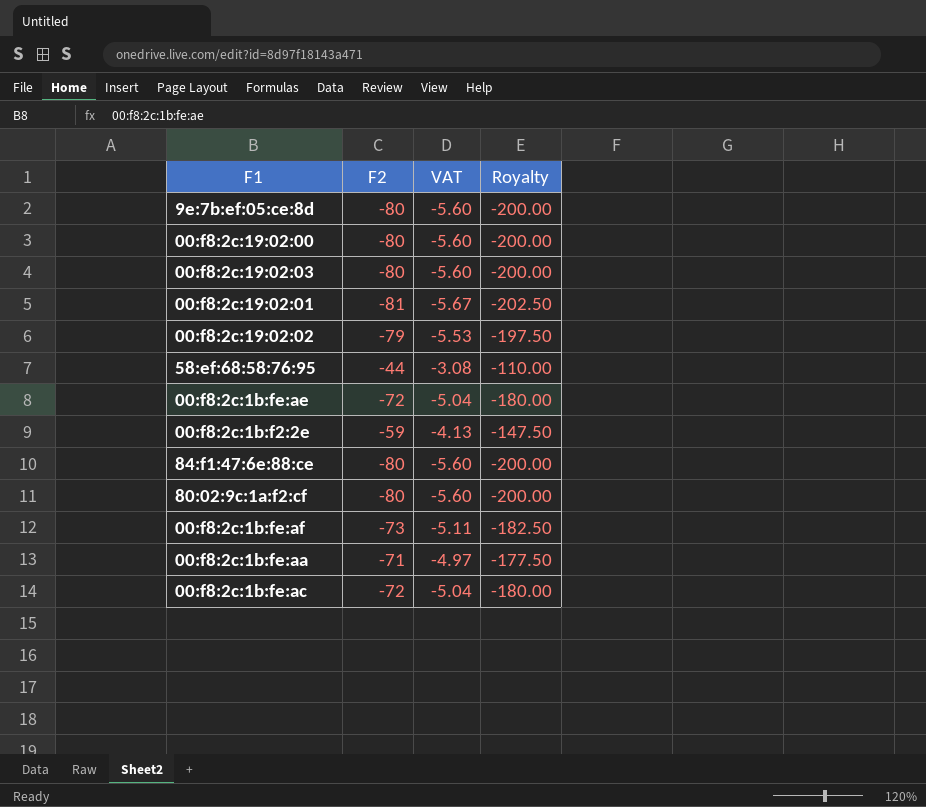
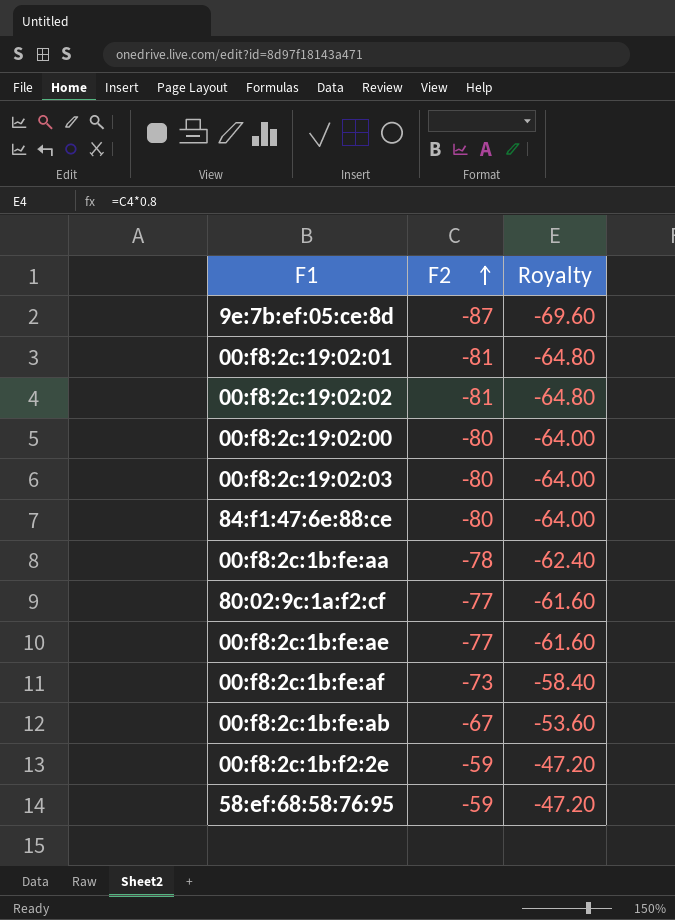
row order: none -> F2 ascending
column VAT | formula: [F2] * 0.07 -> none
column Royalty | formula: [F2] * 2.5 -> [F2] * 0.8
row 00:f8:2c:1b:fe:ac: -72 | -5.04 | -180.00 -> none
9e:7b:ef:05:ce:8d | F2: -80 -> -87
00:f8:2c:19:02:02 | F2: -79 -> -81
00:f8:2c:1b:fe:aa | F2: -71 -> -78
80:02:9c:1a:f2:cf | F2: -80 -> -77
00:f8:2c:1b:fe:ae | F2: -72 -> -77
row 00:f8:2c:1b:fe:ab: none -> -67 | -53.60
58:ef:68:58:76:95 | F2: -44 -> -59

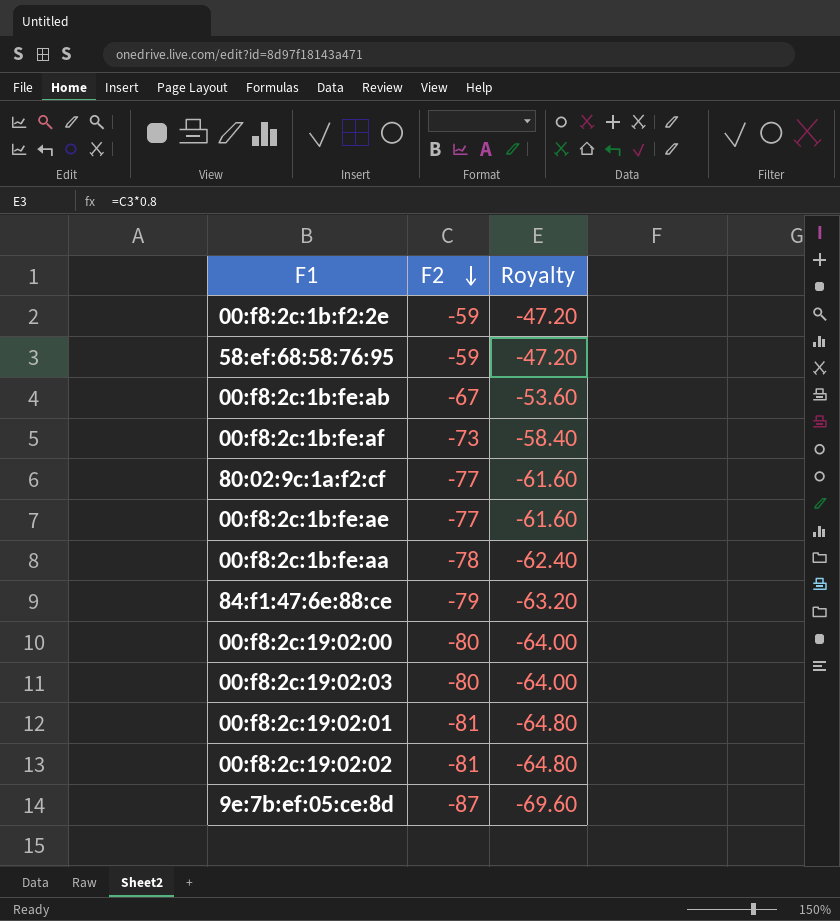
row order: F2 ascending -> F2 descending
84:f1:47:6e:88:ce | F2: -80 -> -79
84:f1:47:6e:88:ce | Royalty: -64.00 -> -63.20

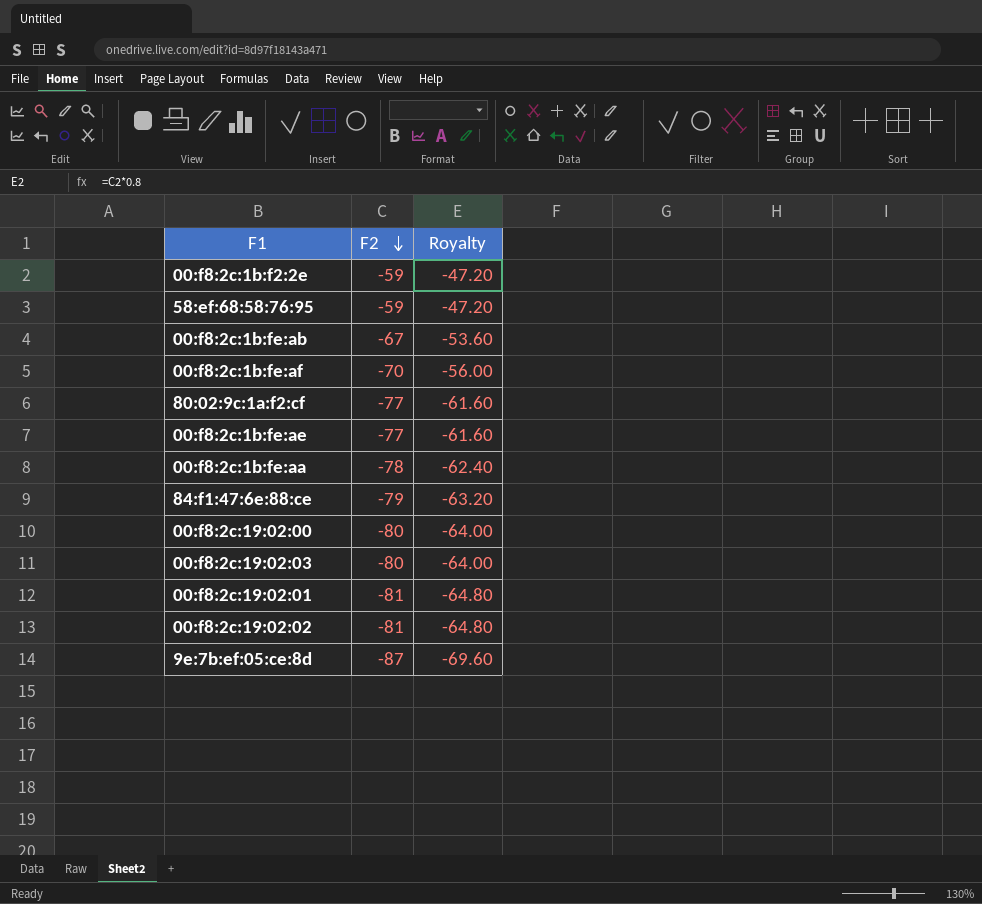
00:f8:2c:1b:fe:af | F2: -73 -> -70
00:f8:2c:1b:fe:af | Royalty: -58.40 -> -56.00

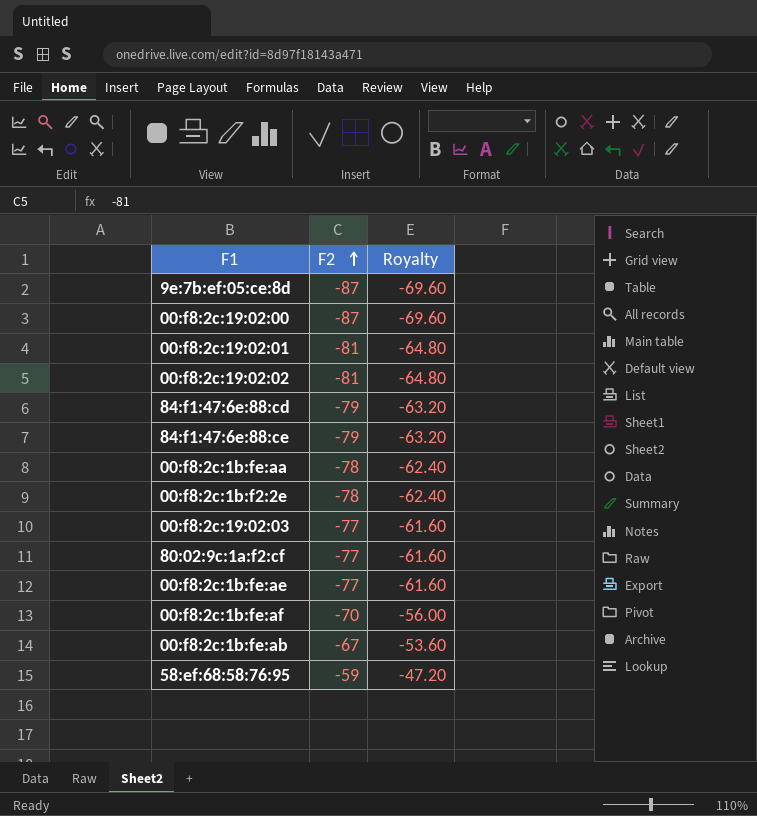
row order: F2 descending -> F2 ascending
00:f8:2c:19:02:00 | F2: -80 -> -87
00:f8:2c:19:02:00 | Royalty: -64.00 -> -69.60
row 84:f1:47:6e:88:cd: none -> -79 | -63.20
00:f8:2c:1b:f2:2e | F2: -59 -> -78
00:f8:2c:1b:f2:2e | Royalty: -47.20 -> -62.40
00:f8:2c:19:02:03 | F2: -80 -> -77
00:f8:2c:19:02:03 | Royalty: -64.00 -> -61.60

